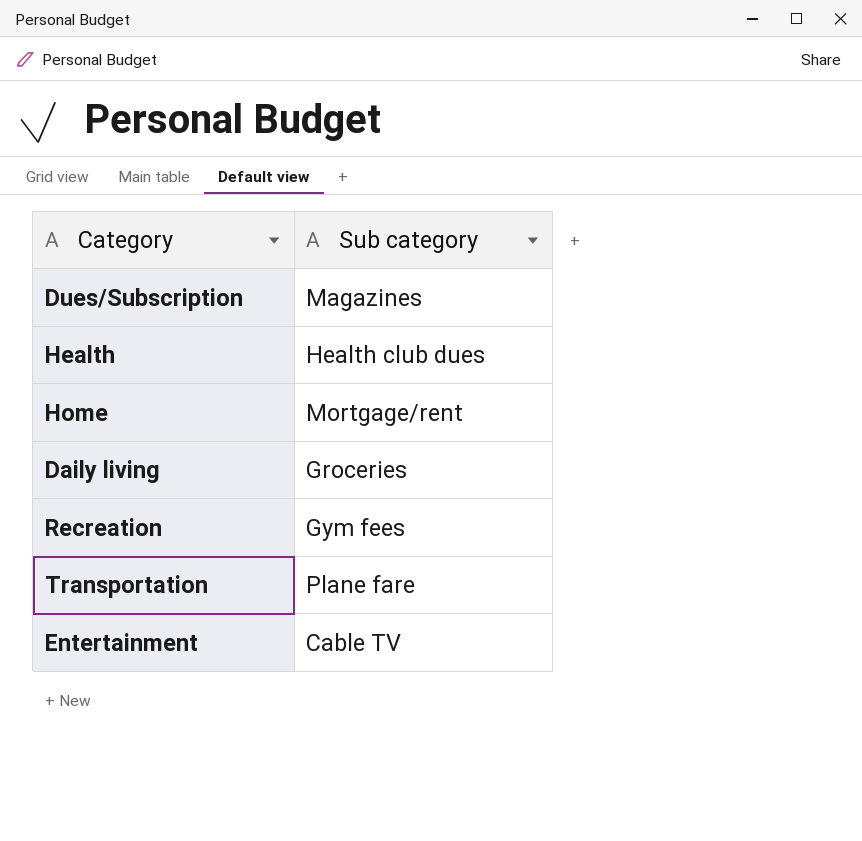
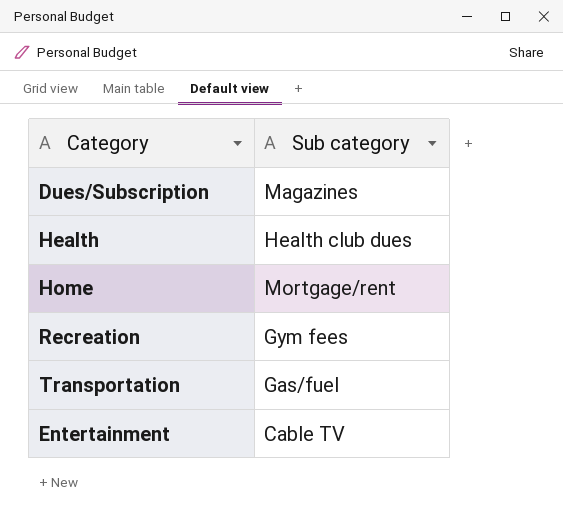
row Daily living: Groceries -> none
Transportation | Sub category: Plane fare -> Gas/fuel

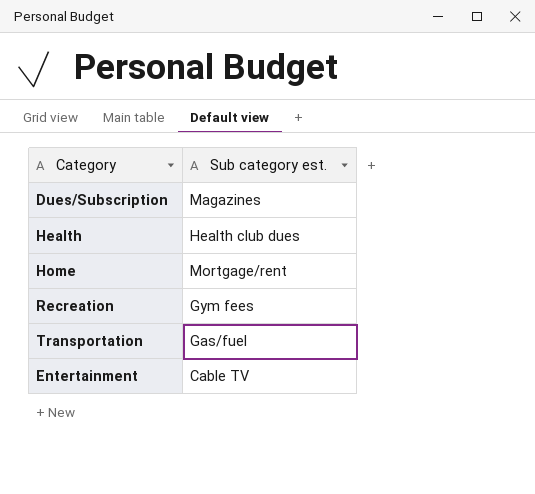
column name: Sub category -> Sub category est.

